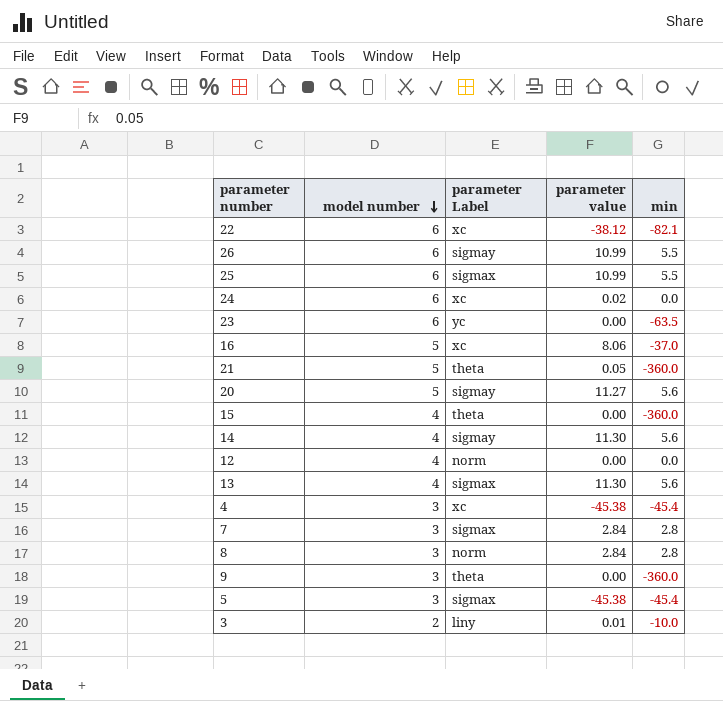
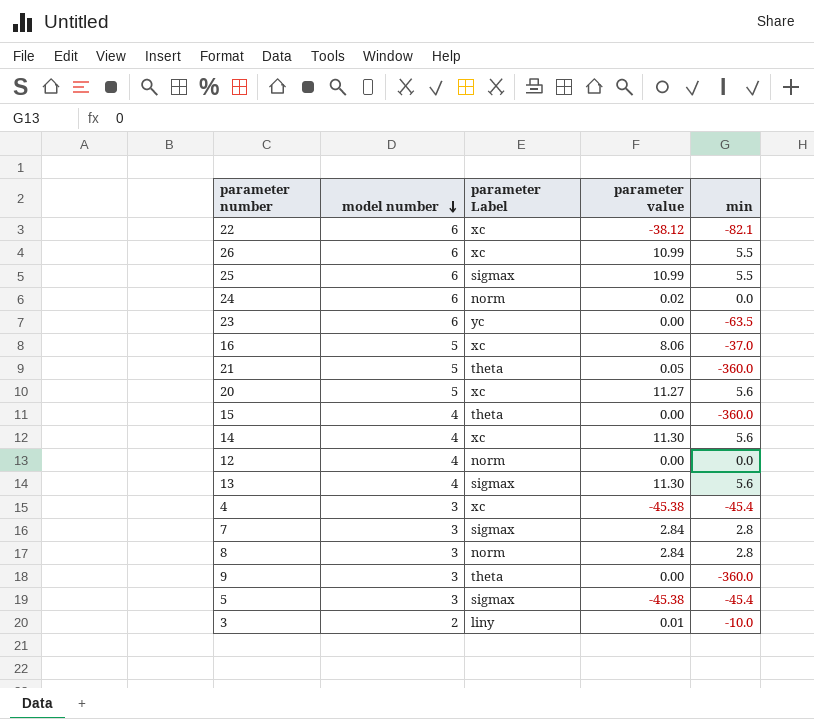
26 | parameter Label: sigmay -> xc
24 | parameter Label: xc -> norm
20 | parameter Label: sigmay -> xc
14 | parameter Label: sigmay -> xc

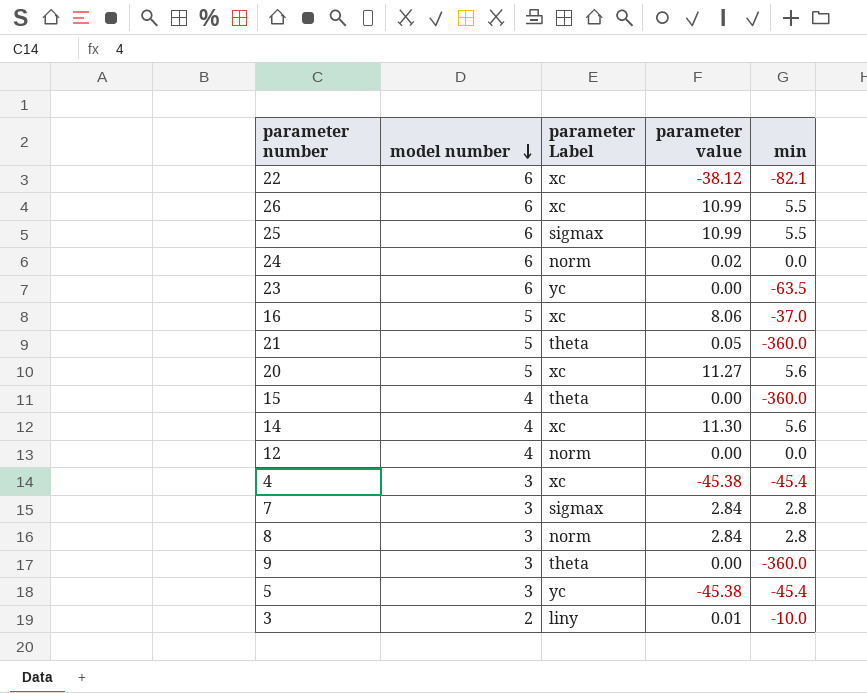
row 13: 4 | sigmax | 11.30 | 5.6 -> none
5 | parameter Label: sigmax -> yc

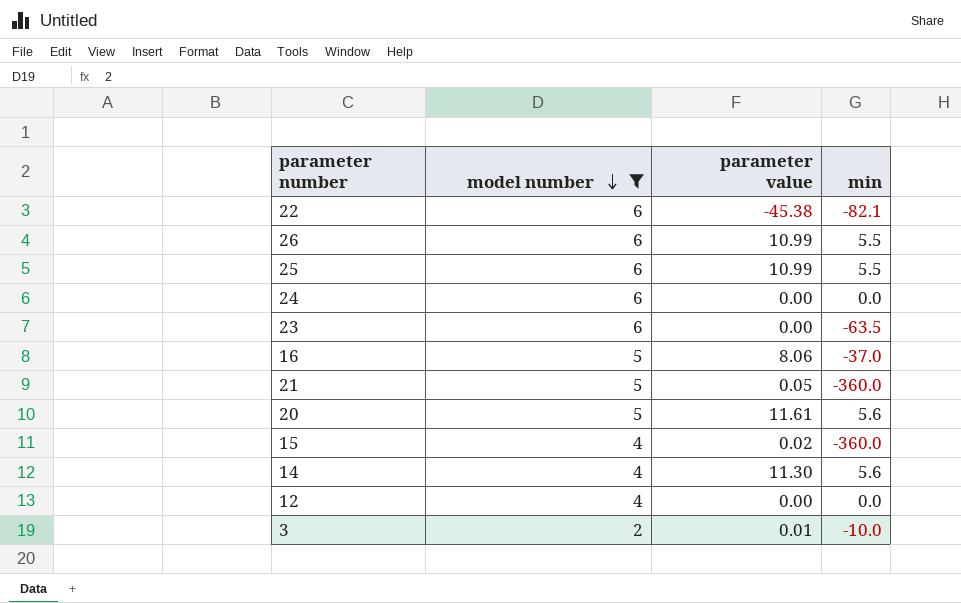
filter: none -> model number != 3
column parameter Label | position: 3 -> none
22 | parameter value: -38.12 -> -45.38
24 | parameter value: 0.02 -> 0.00
20 | parameter value: 11.27 -> 11.61
15 | parameter value: 0.00 -> 0.02

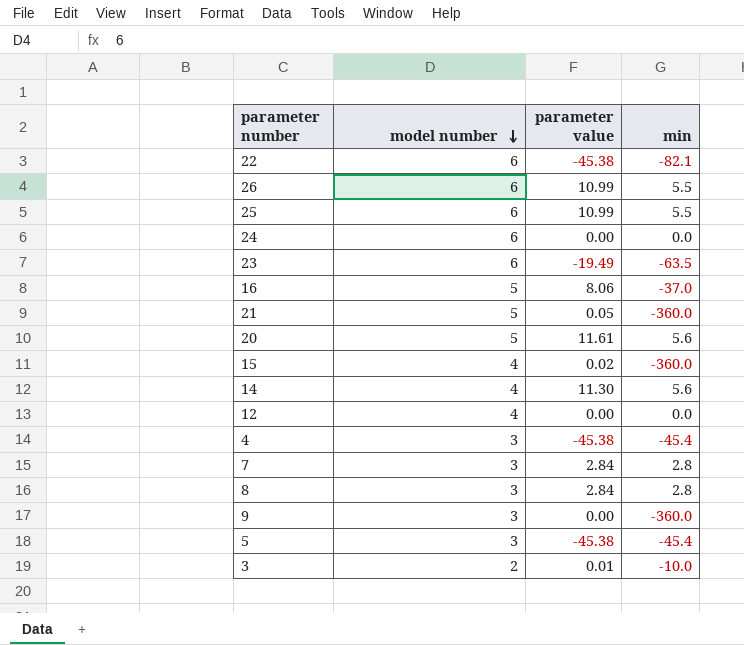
filter: model number != 3 -> none
23 | parameter value: 0.00 -> -19.49

